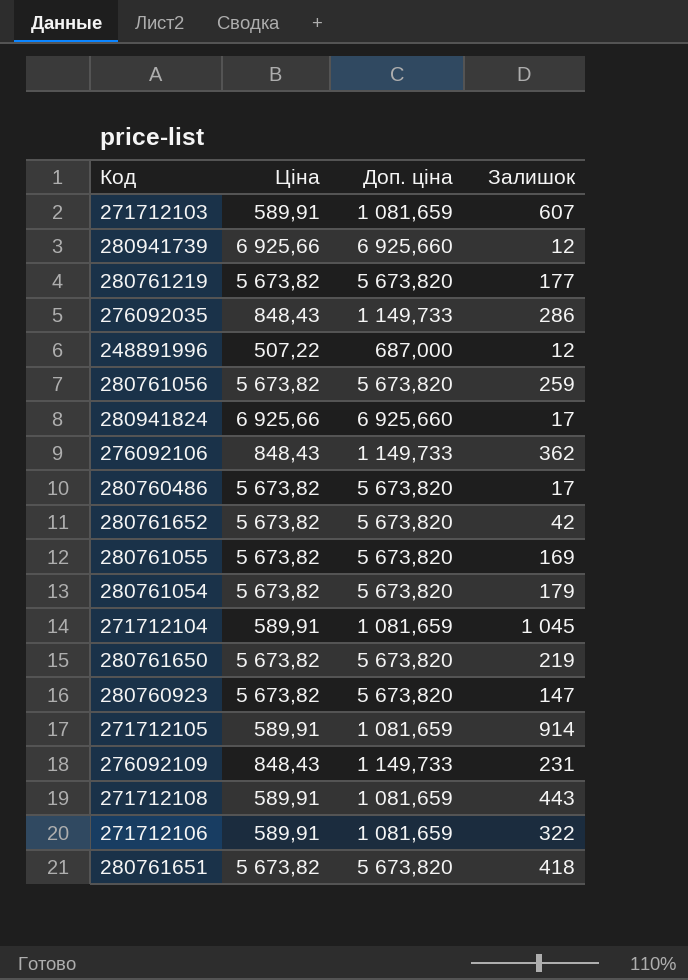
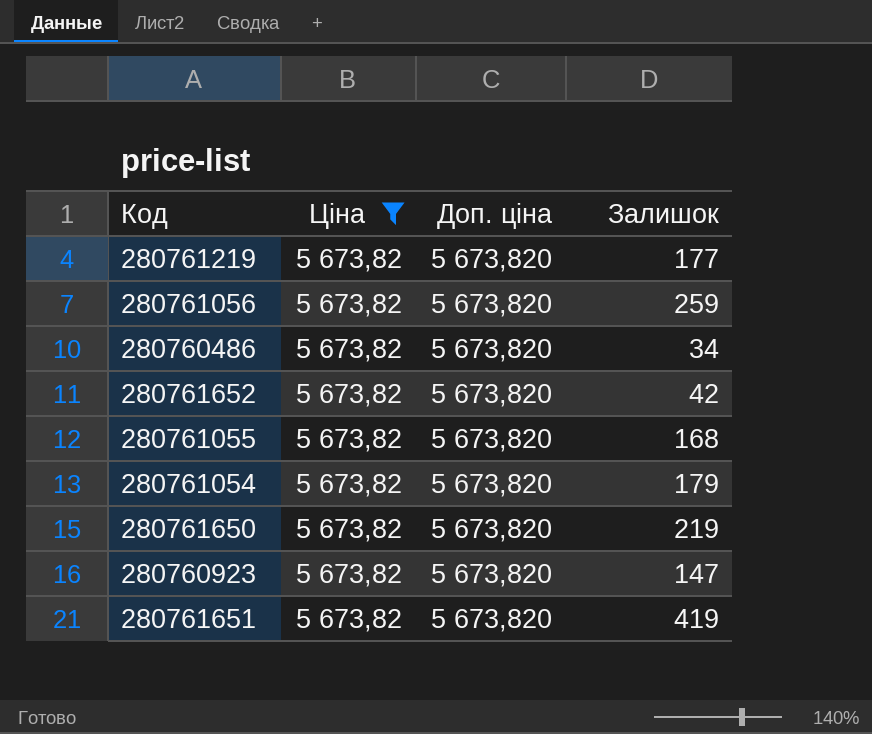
filter: none -> Ціна = 5 673,82
280760486 | Залишок: 17 -> 34
280761055 | Залишок: 169 -> 168
280761651 | Залишок: 418 -> 419

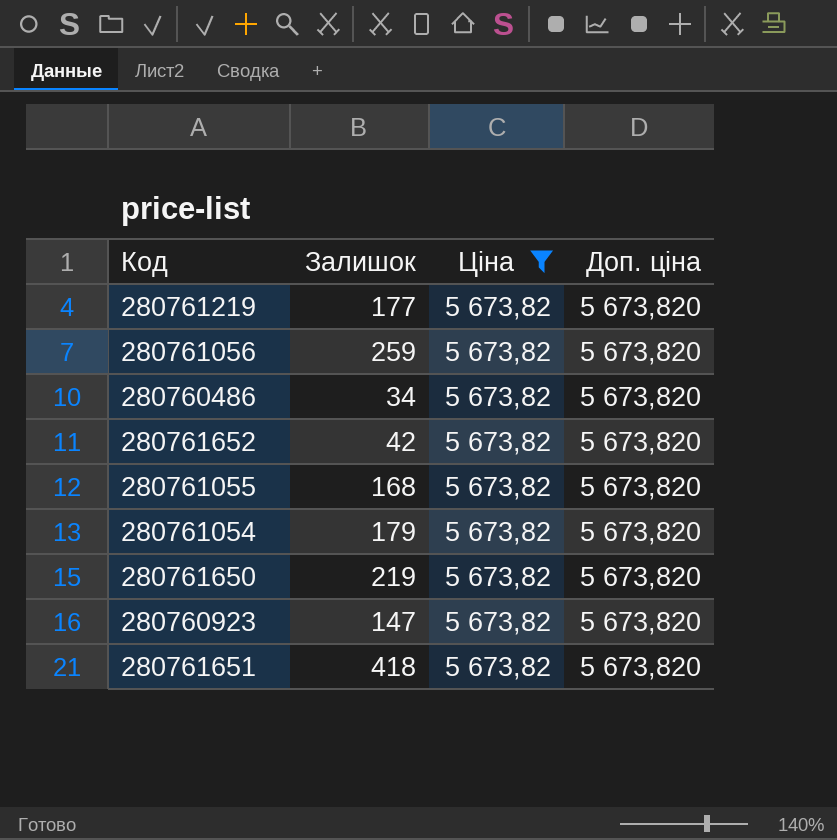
column Залишок | position: 4 -> 2
280761651 | Залишок: 419 -> 418

